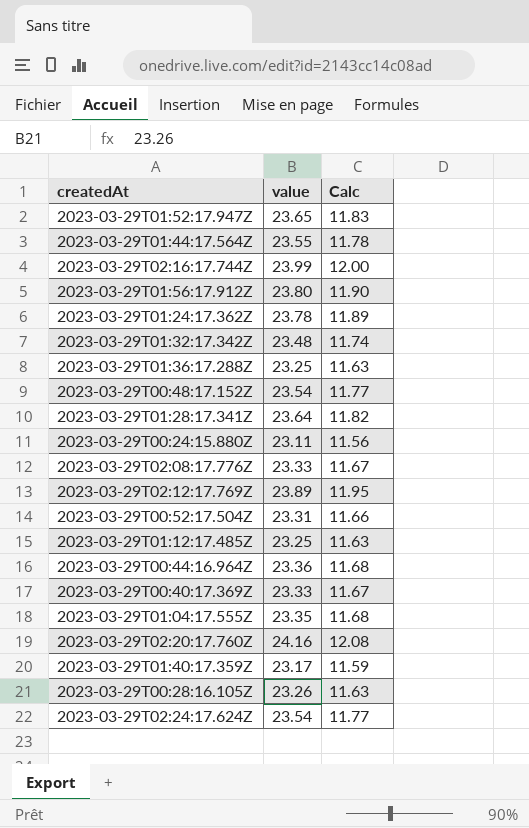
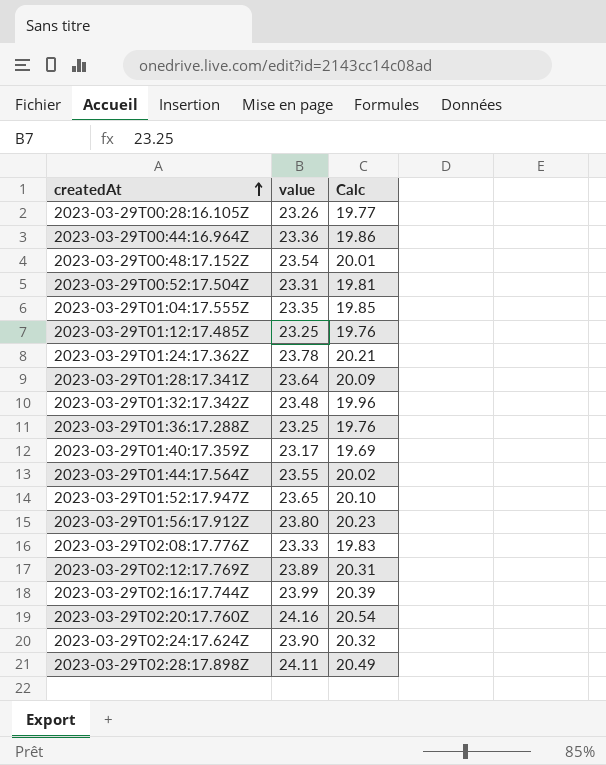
row order: none -> createdAt ascending
column Calc | formula: [value] * 0.5 -> [value] * 0.85
row 2023-03-29T00:24:15.880Z: 23.11 | 11.56 -> none
row 2023-03-29T00:40:17.369Z: 23.33 | 11.67 -> none
2023-03-29T02:24:17.624Z | value: 23.54 -> 23.90
row 2023-03-29T02:28:17.898Z: none -> 24.11 | 20.49

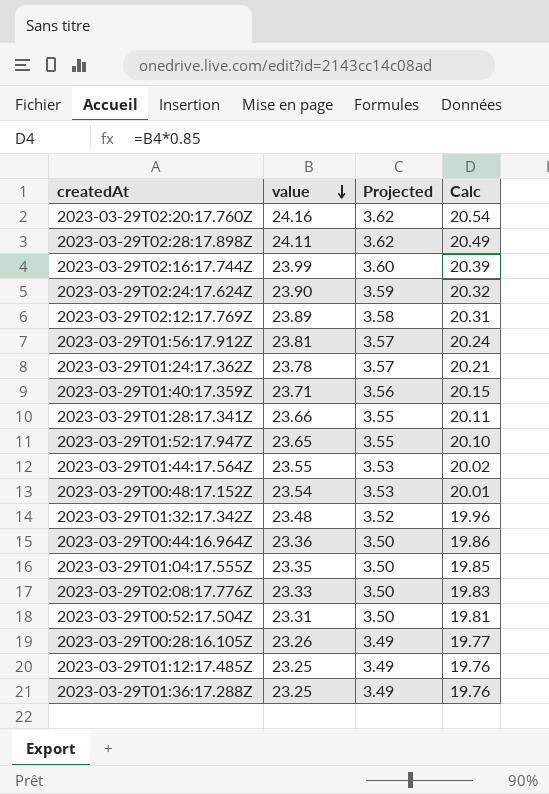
row order: createdAt ascending -> value descending
column Projected | formula: none -> [value] * 0.15
2023-03-29T01:56:17.912Z | value: 23.80 -> 23.81
2023-03-29T01:56:17.912Z | Calc: 20.23 -> 20.24
2023-03-29T01:40:17.359Z | value: 23.17 -> 23.71
2023-03-29T01:40:17.359Z | Calc: 19.69 -> 20.15
2023-03-29T01:28:17.341Z | value: 23.64 -> 23.66
2023-03-29T01:28:17.341Z | Calc: 20.09 -> 20.11

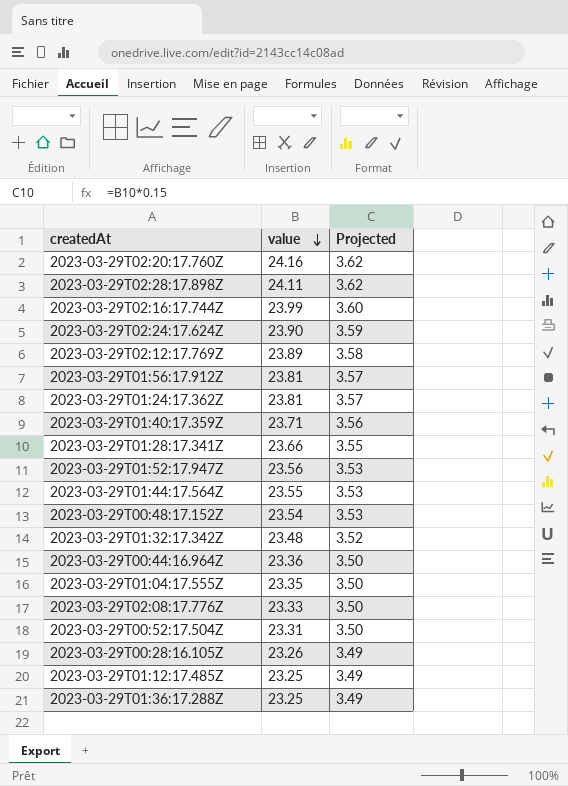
column Calc | formula: [value] * 0.85 -> none
2023-03-29T01:24:17.362Z | value: 23.78 -> 23.81
2023-03-29T01:52:17.947Z | value: 23.65 -> 23.56
2023-03-29T01:52:17.947Z | Projected: 3.55 -> 3.53

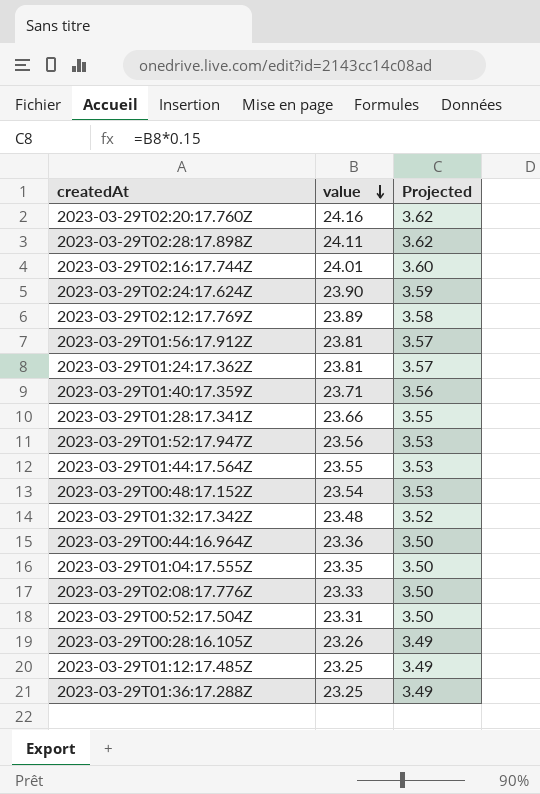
2023-03-29T02:16:17.744Z | value: 23.99 -> 24.01

